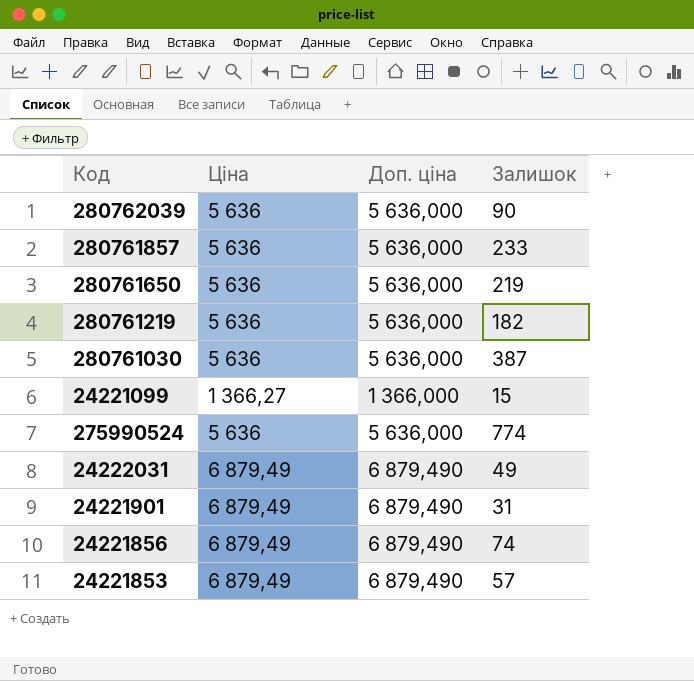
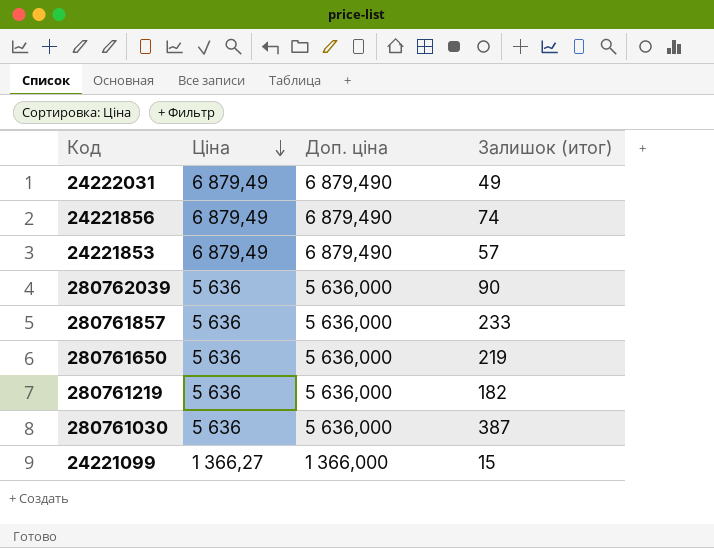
row order: none -> Ціна descending
column name: Залишок -> Залишок (итог)
row 275990524: 5 636 | 5 636,000 | 774 -> none
row 24221901: 6 879,49 | 6 879,490 | 31 -> none

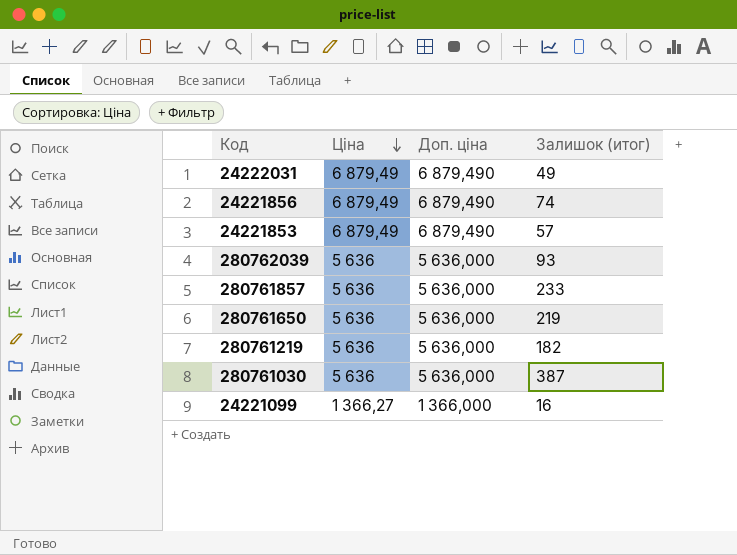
280762039 | Залишок (итог): 90 -> 93
24221099 | Залишок (итог): 15 -> 16

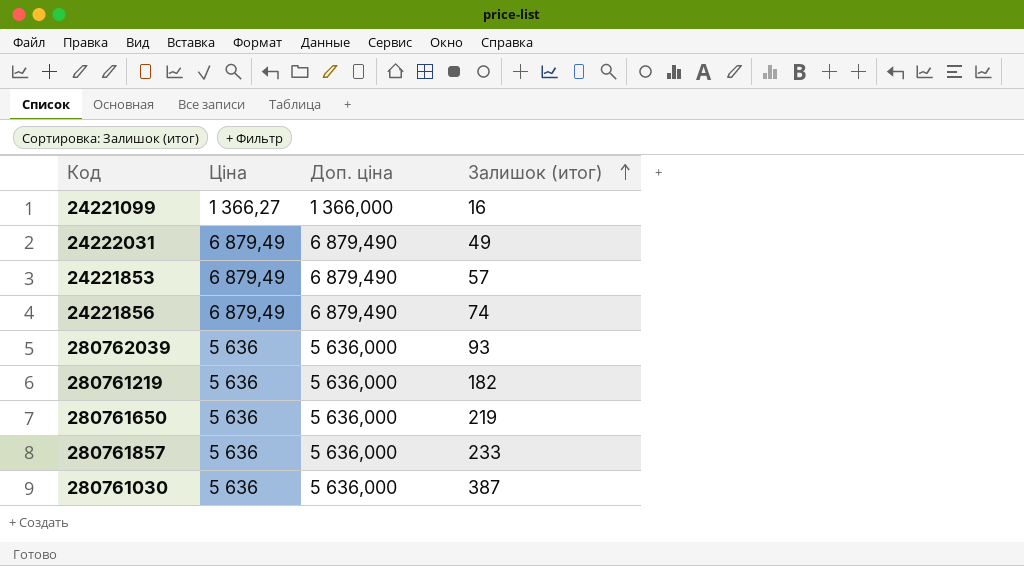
row order: Ціна descending -> Залишок (итог) ascending

